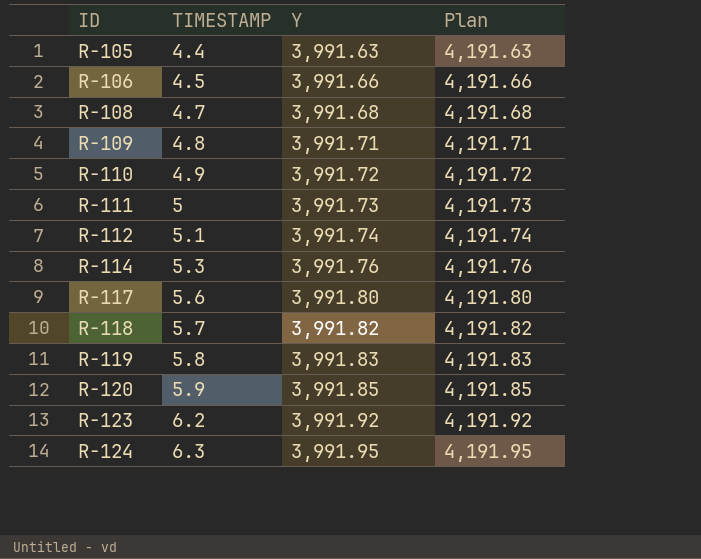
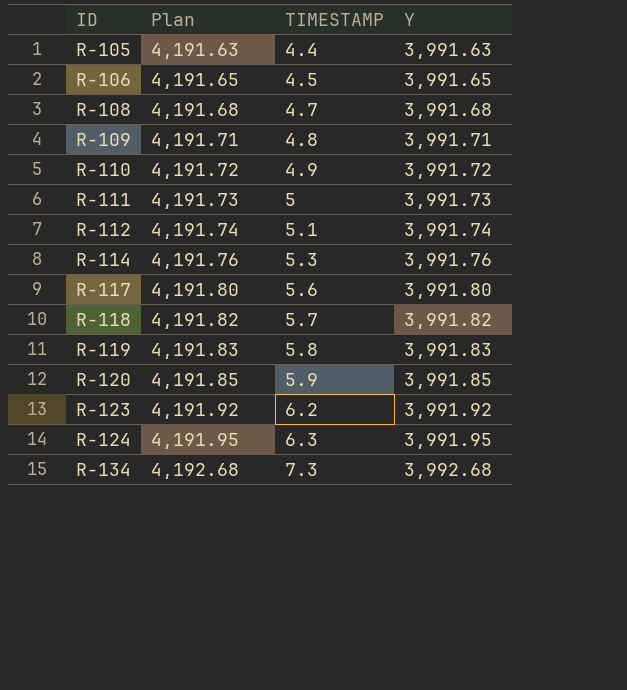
column Plan | position: 4 -> 2
R-106 | Plan: 4,191.66 -> 4,191.65
R-106 | Y: 3,991.66 -> 3,991.65
row R-134: none -> 4,192.68 | 7.3 | 3,992.68

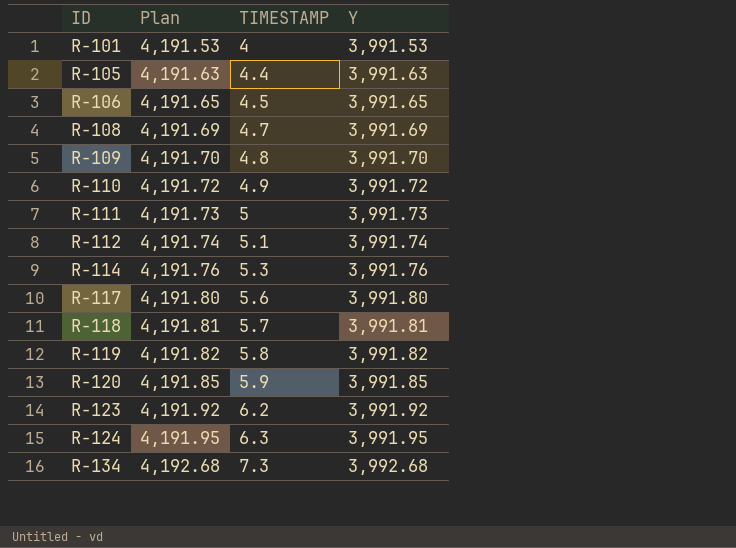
row R-101: none -> 4,191.53 | 4 | 3,991.53
R-108 | Plan: 4,191.68 -> 4,191.69
R-108 | Y: 3,991.68 -> 3,991.69
R-109 | Plan: 4,191.71 -> 4,191.70
R-109 | Y: 3,991.71 -> 3,991.70
R-118 | Plan: 4,191.82 -> 4,191.81
R-118 | Y: 3,991.82 -> 3,991.81
R-119 | Plan: 4,191.83 -> 4,191.82
R-119 | Y: 3,991.83 -> 3,991.82

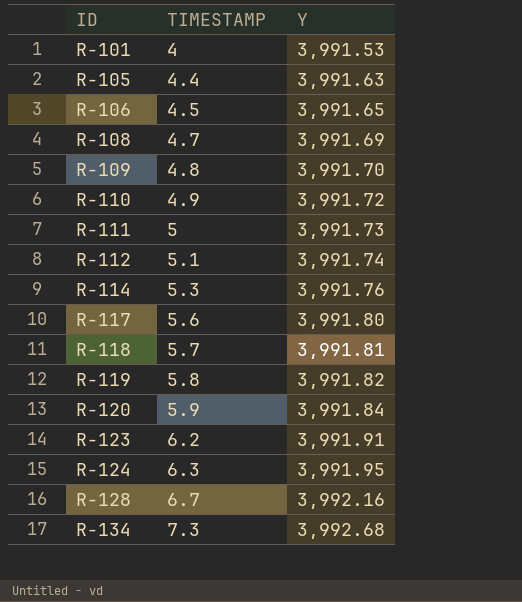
column Plan | formula: [Y] + 200 -> none
R-120 | Y: 3,991.85 -> 3,991.84
R-123 | Y: 3,991.92 -> 3,991.91
row R-128: none -> 6.7 | 3,992.16

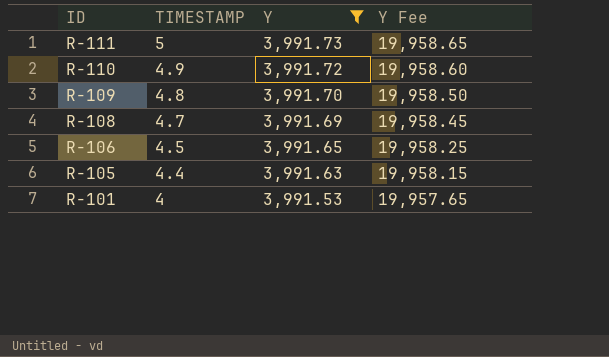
filter: none -> Y <= 3,991.73
row order: ID ascending -> ID descending
column Y Fee | formula: none -> [Y] * 5

